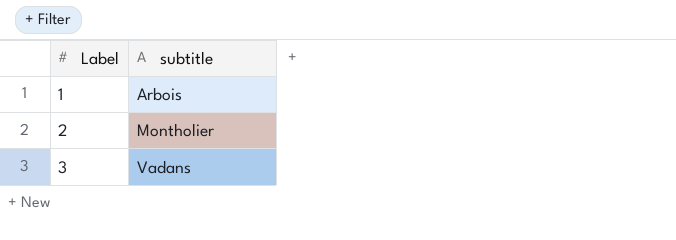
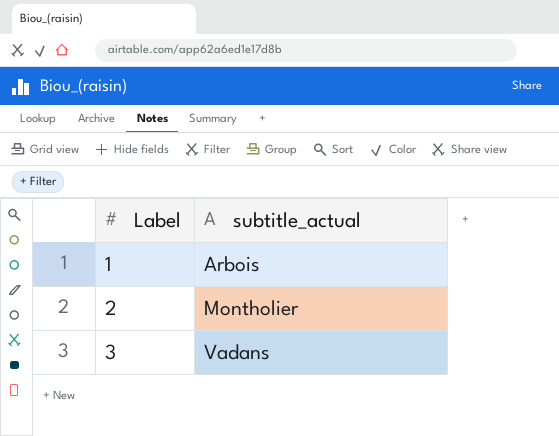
column name: subtitle -> subtitle_actual

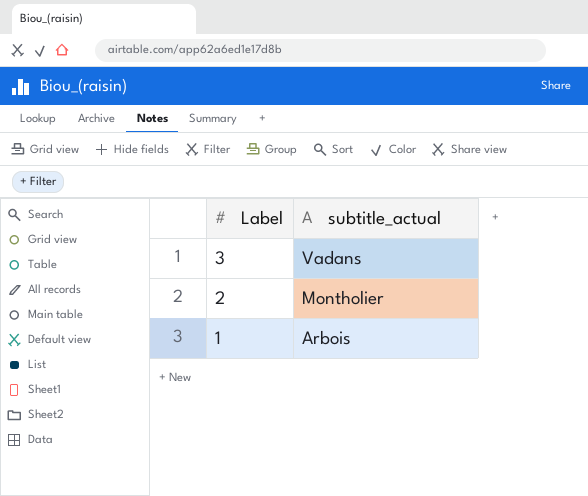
row order: Label ascending -> Label descending

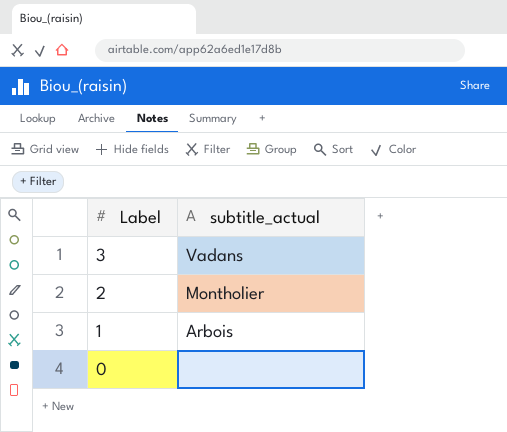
row 0: none -> none

